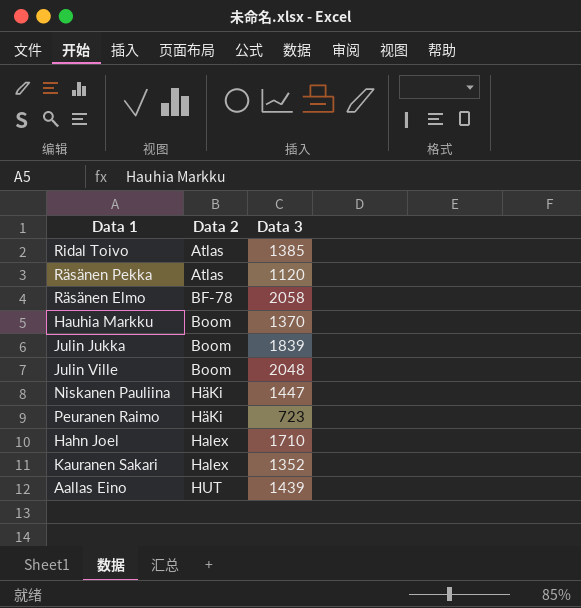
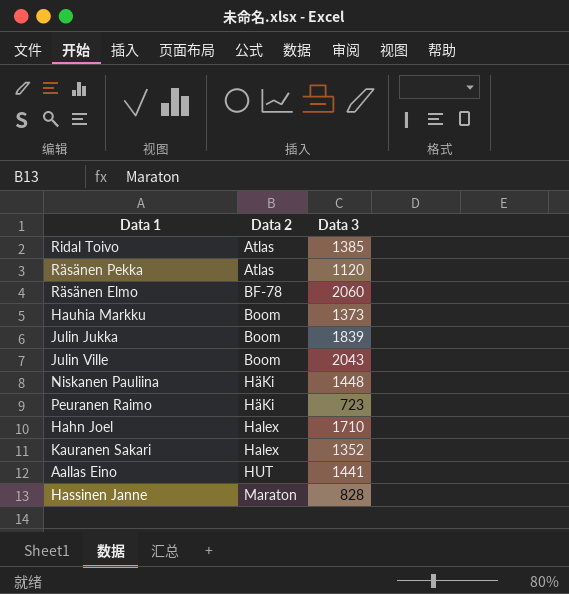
Räsänen Elmo | Data 3: 2058 -> 2060
Hauhia Markku | Data 3: 1370 -> 1373
Julin Ville | Data 3: 2048 -> 2043
Niskanen Pauliina | Data 3: 1447 -> 1448
Aallas Eino | Data 3: 1439 -> 1441
row Hassinen Janne: none -> Maraton | 828

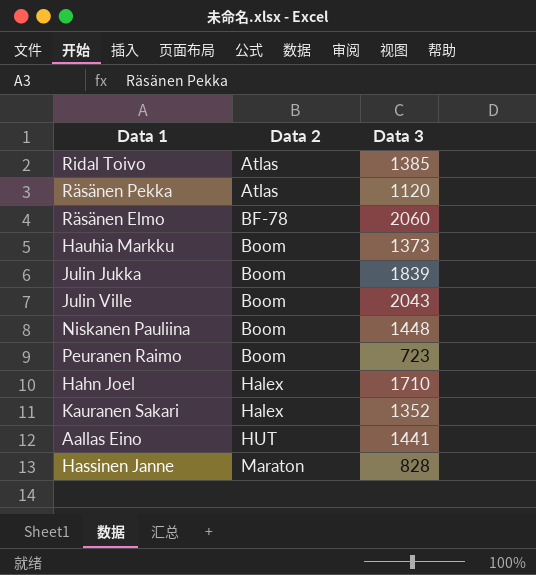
Niskanen Pauliina | Data 2: HäKi -> Boom
Peuranen Raimo | Data 2: HäKi -> Boom

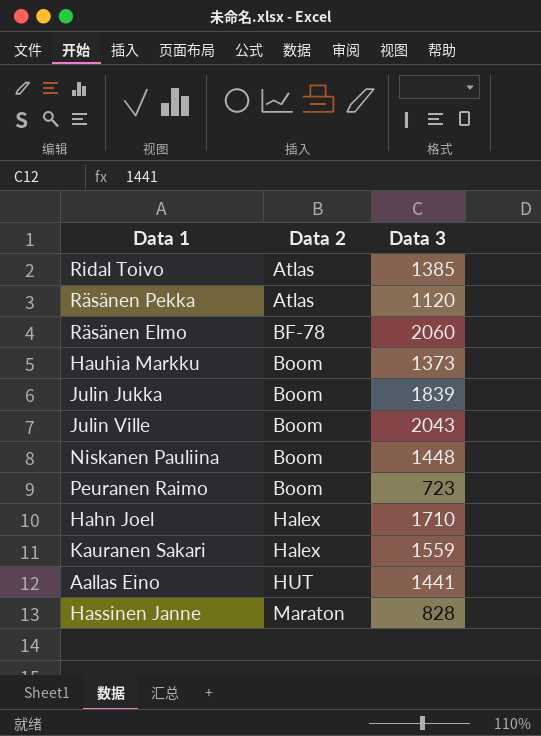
Kauranen Sakari | Data 3: 1352 -> 1559

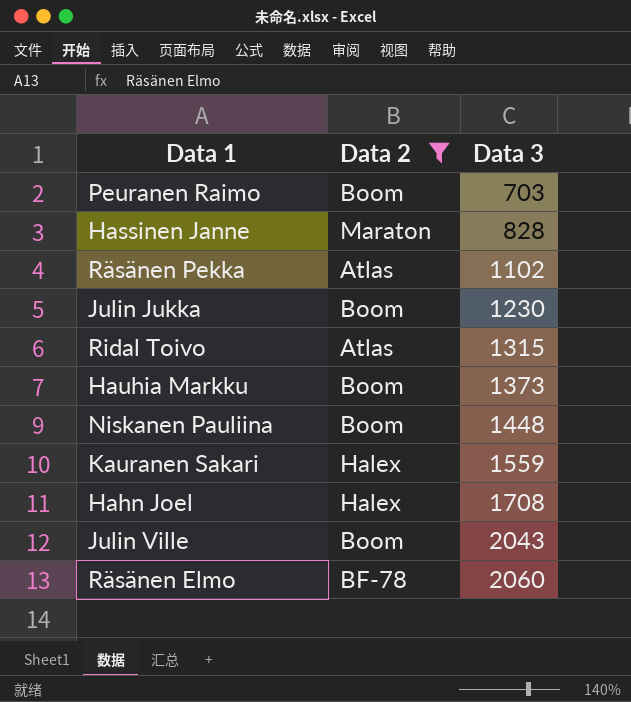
filter: none -> Data 2 != HUT
row order: Data 2 ascending -> Data 3 ascending
Peuranen Raimo | Data 3: 723 -> 703
Räsänen Pekka | Data 3: 1120 -> 1102
Julin Jukka | Data 3: 1839 -> 1230
Ridal Toivo | Data 3: 1385 -> 1315
Hahn Joel | Data 3: 1710 -> 1708

